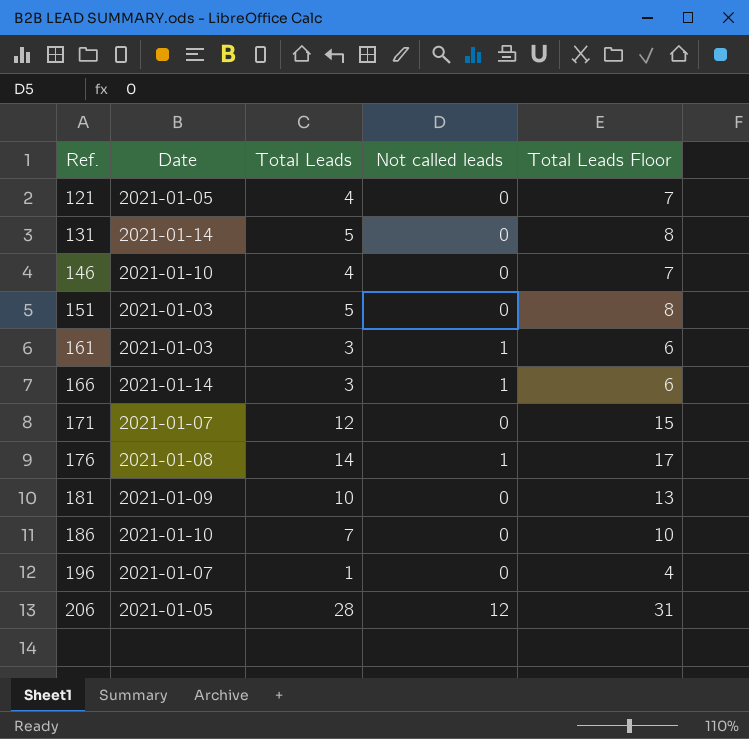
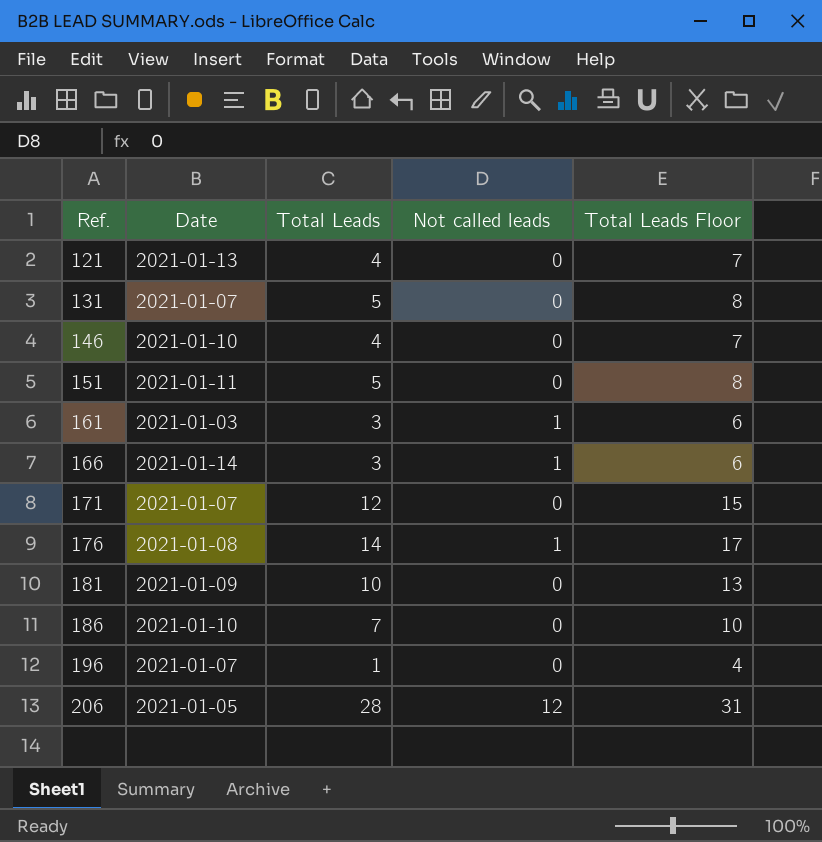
121 | Date: 2021-01-05 -> 2021-01-13
131 | Date: 2021-01-14 -> 2021-01-07
151 | Date: 2021-01-03 -> 2021-01-11

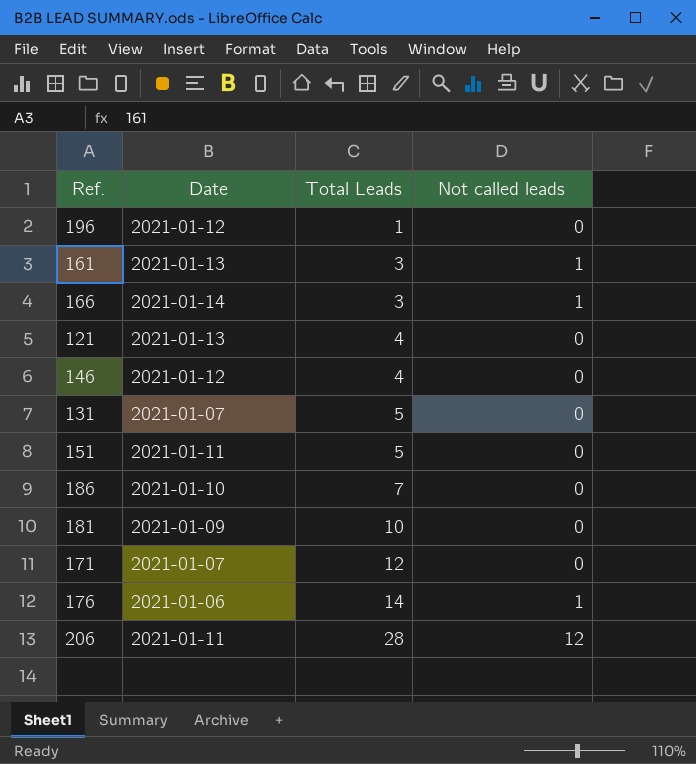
row order: Ref. ascending -> Total Leads ascending
column Total Leads Floor | formula: [Total Leads] + 3 -> none
196 | Date: 2021-01-07 -> 2021-01-12
161 | Date: 2021-01-03 -> 2021-01-13
146 | Date: 2021-01-10 -> 2021-01-12
176 | Date: 2021-01-08 -> 2021-01-06
206 | Date: 2021-01-05 -> 2021-01-11

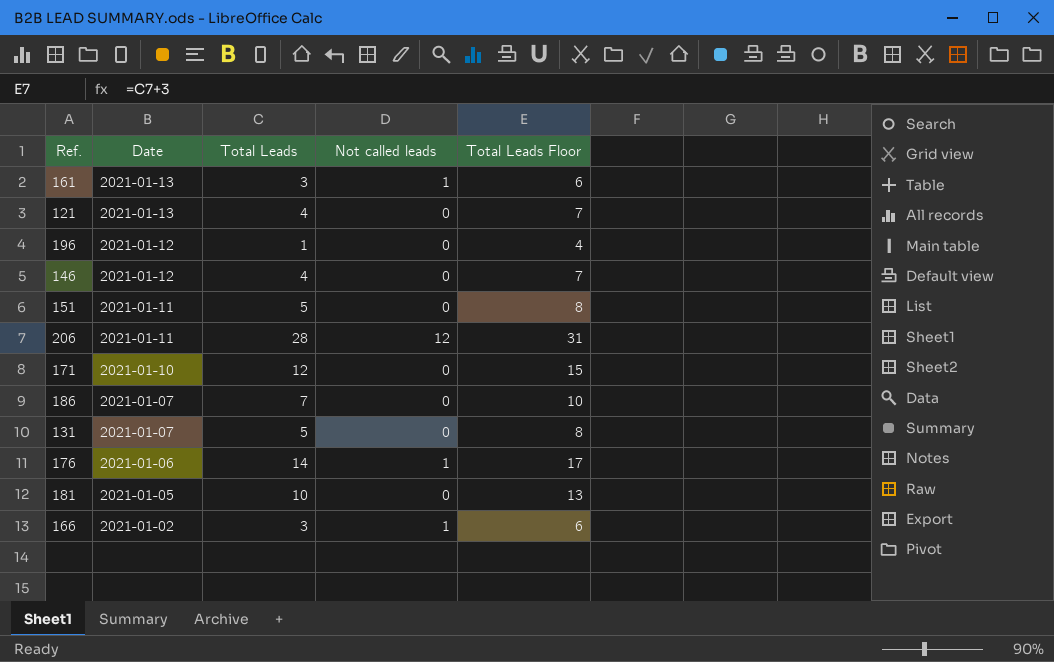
row order: Total Leads ascending -> Date descending
column Total Leads Floor | formula: none -> [Total Leads] + 3
171 | Date: 2021-01-07 -> 2021-01-10
186 | Date: 2021-01-10 -> 2021-01-07
181 | Date: 2021-01-09 -> 2021-01-05
166 | Date: 2021-01-14 -> 2021-01-02

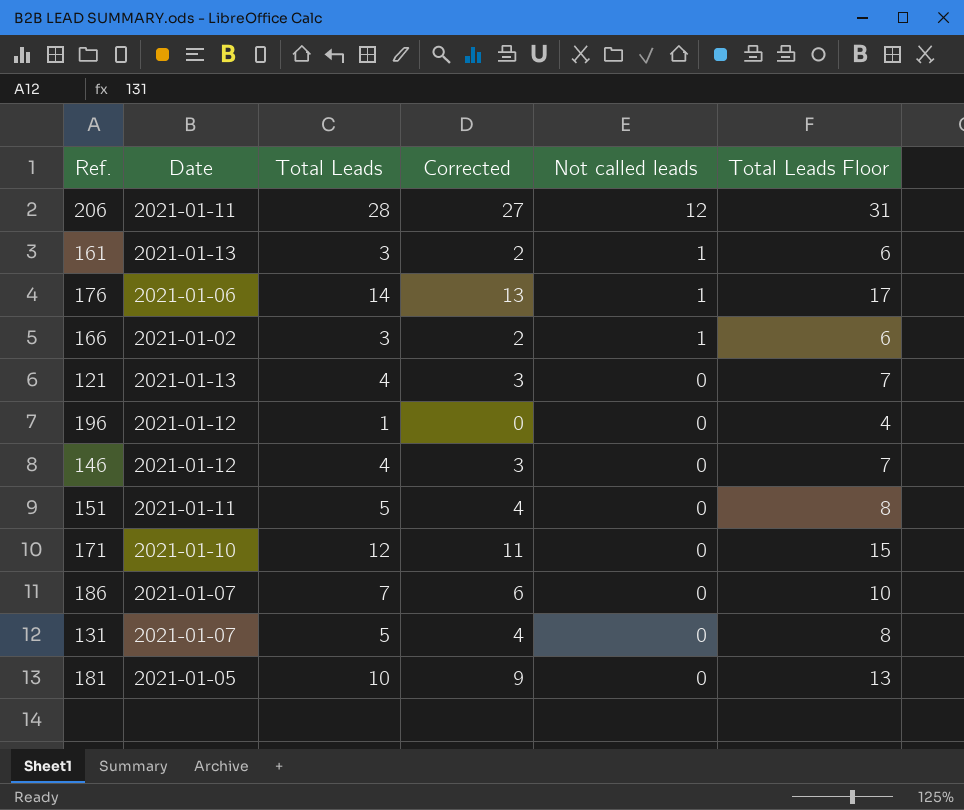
row order: Date descending -> Not called leads descending
column Corrected | formula: none -> [Total Leads] - 1

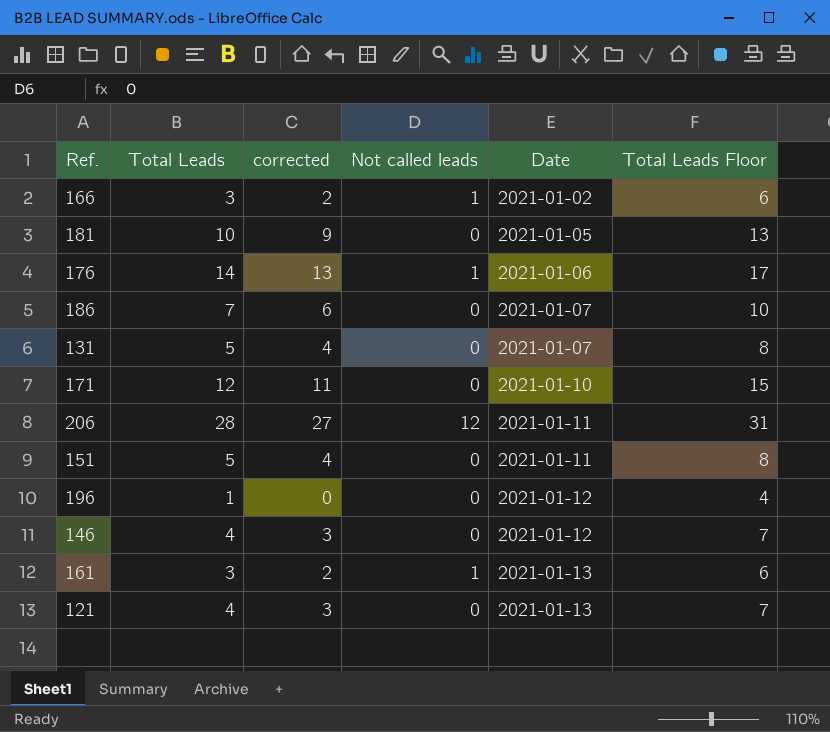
row order: Not called leads descending -> Date ascending
column name: Corrected -> corrected
column Date | position: 2 -> 5

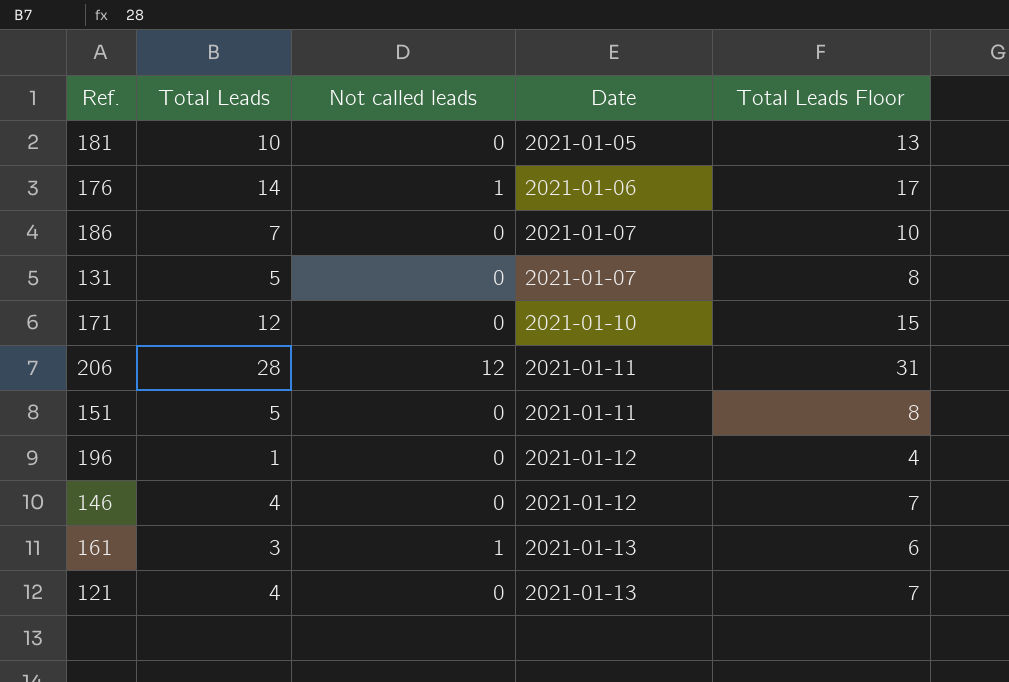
column corrected | formula: [Total Leads] - 1 -> none
row 166: 3 | 2 | 1 | 2021-01-02 | 6 -> none

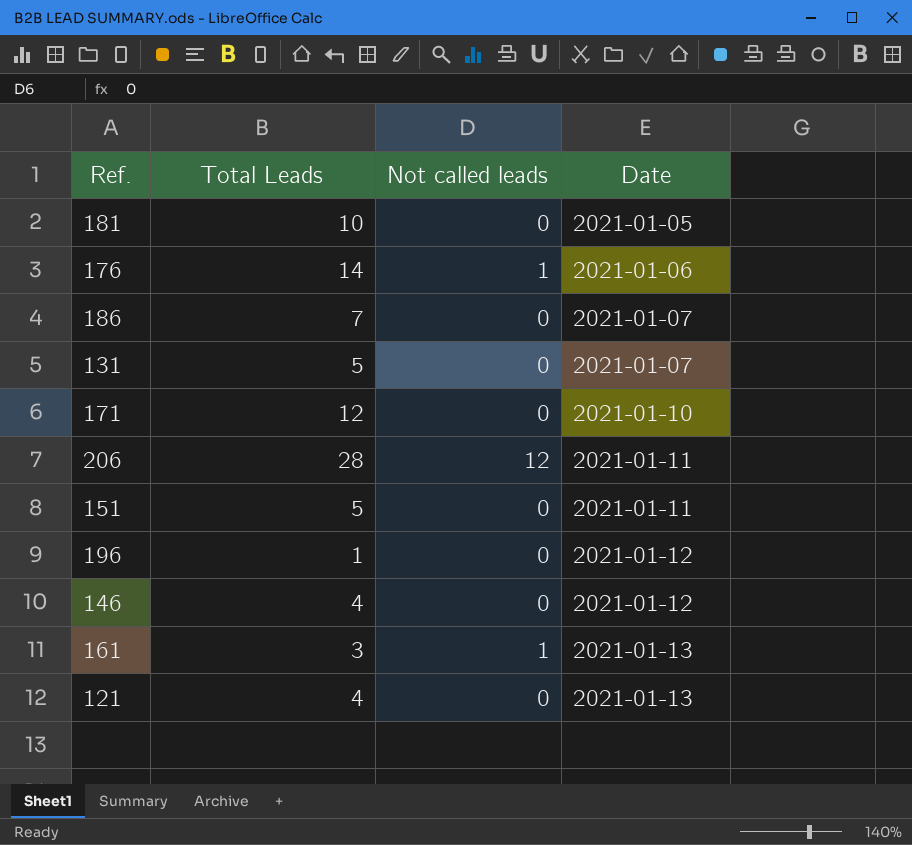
column Total Leads Floor | formula: [Total Leads] + 3 -> none

